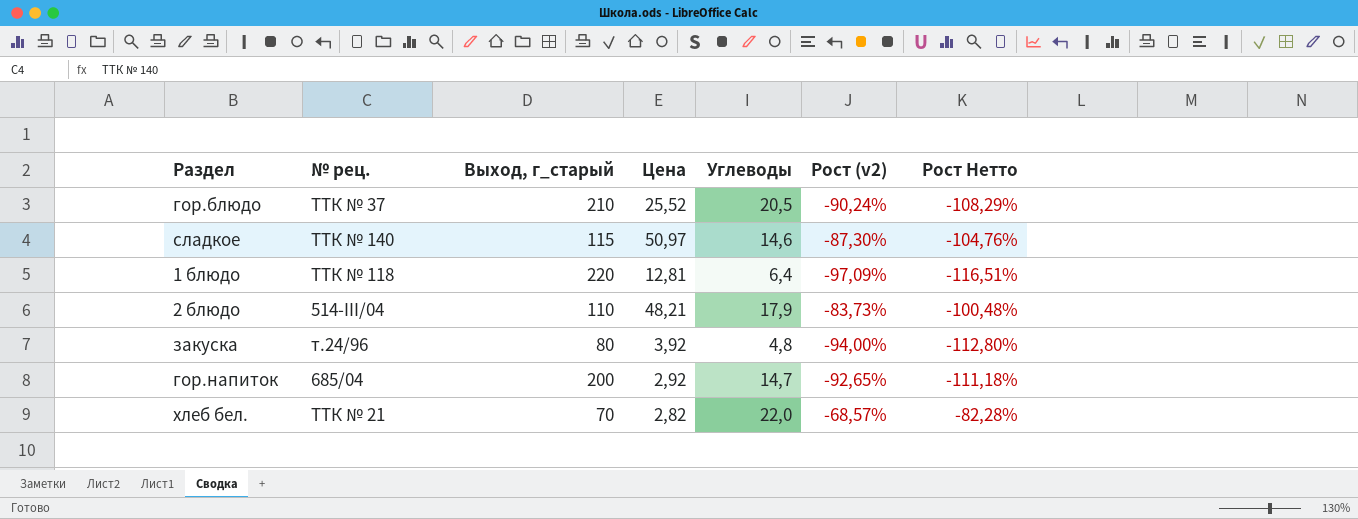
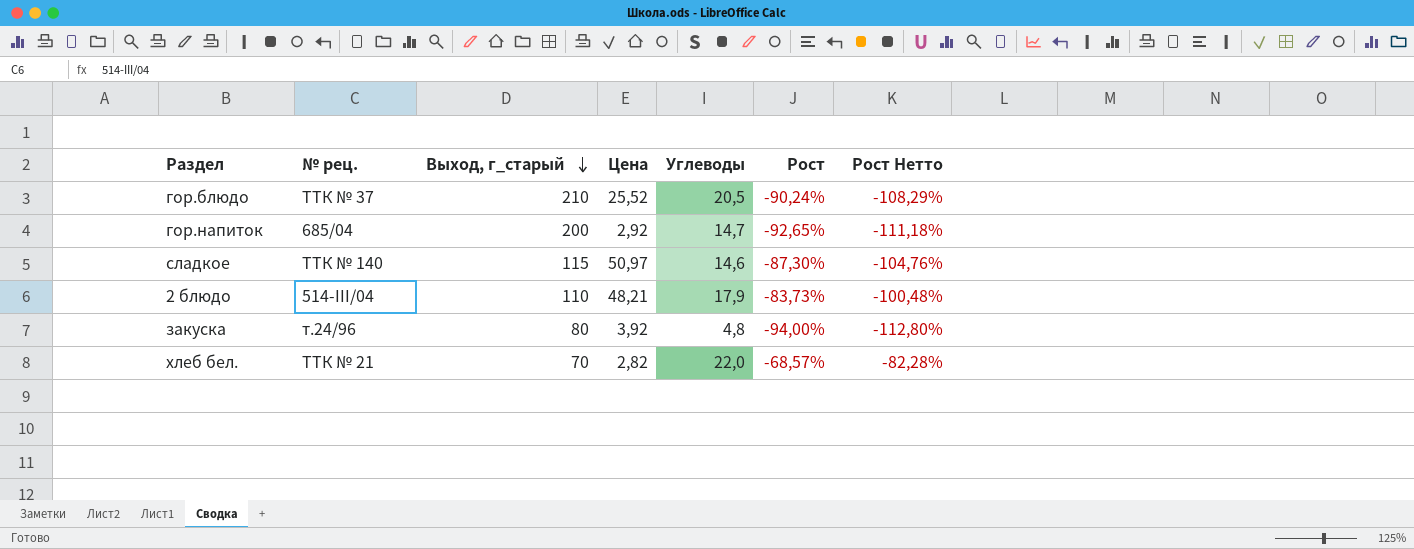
row order: none -> Выход, г_старый descending
column name: Рост (v2) -> Рост
row 1 блюдо: ТТК № 118 | 220 | 12,81 | 6,4 | -97,09% | -116,51% -> none

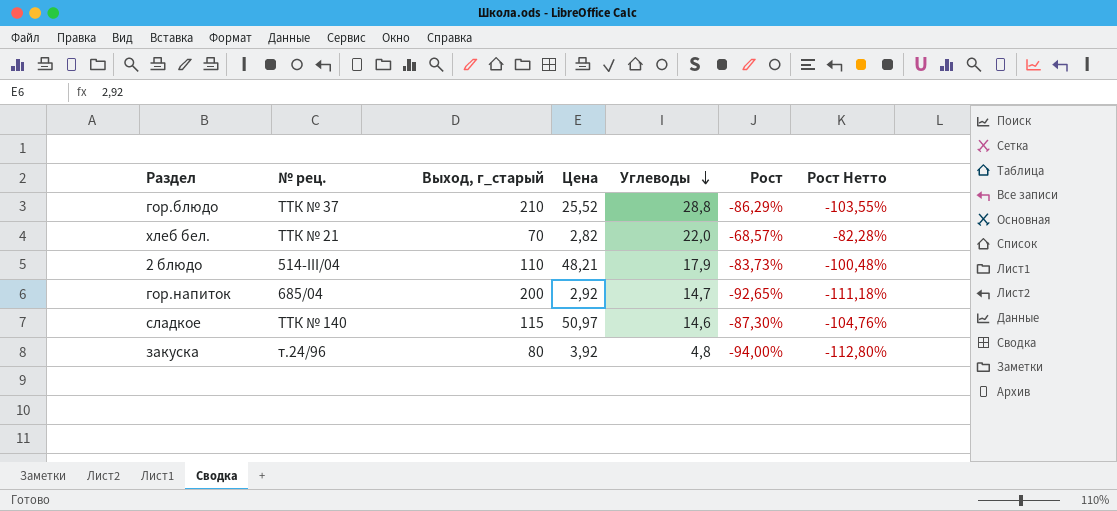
row order: Выход, г_старый descending -> Углеводы descending
гор.блюдо | Углеводы: 20,5 -> 28,8
гор.блюдо | Рост: -90,24% -> -86,29%
гор.блюдо | Рост Нетто: -108,29% -> -103,55%

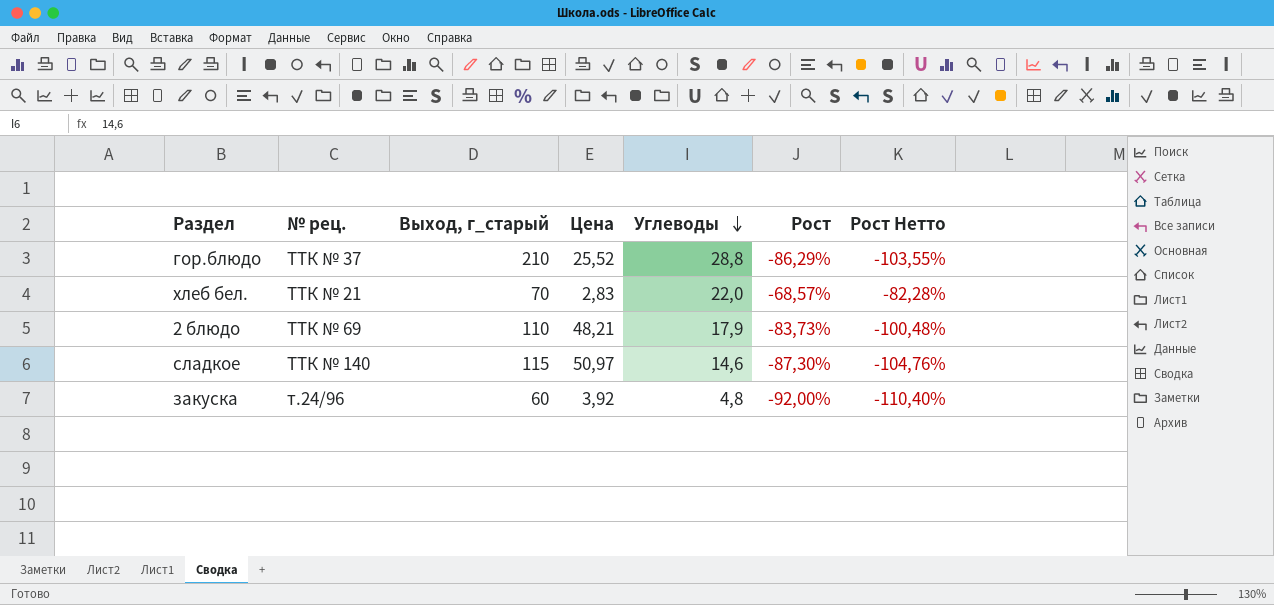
row гор.напиток: 685/04 | 200 | 2,92 | 14,7 | -92,65% | -111,18% -> none
хлеб бел. | Цена: 2,82 -> 2,83
2 блюдо | № рец.: 514-III/04 -> ТТК № 69
закуска | Выход, г_старый: 80 -> 60
закуска | Рост: -94,00% -> -92,00%
закуска | Рост Нетто: -112,80% -> -110,40%

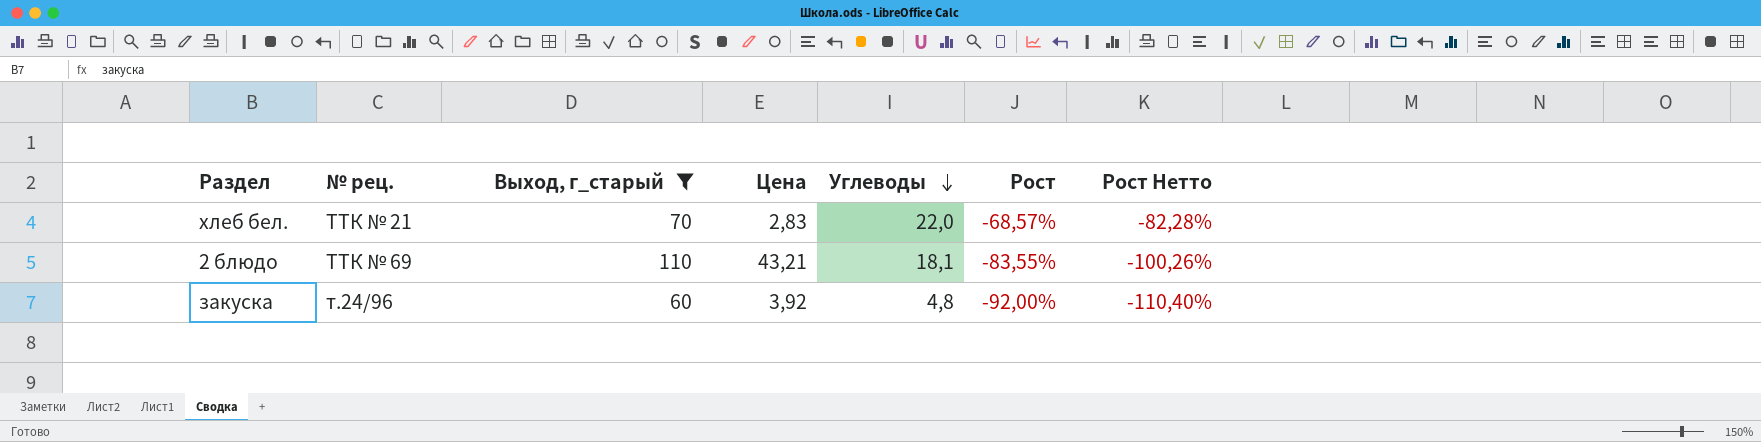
filter: none -> Выход, г_старый <= 110
2 блюдо | Цена: 48,21 -> 43,21
2 блюдо | Углеводы: 17,9 -> 18,1
2 блюдо | Рост: -83,73% -> -83,55%
2 блюдо | Рост Нетто: -100,48% -> -100,26%

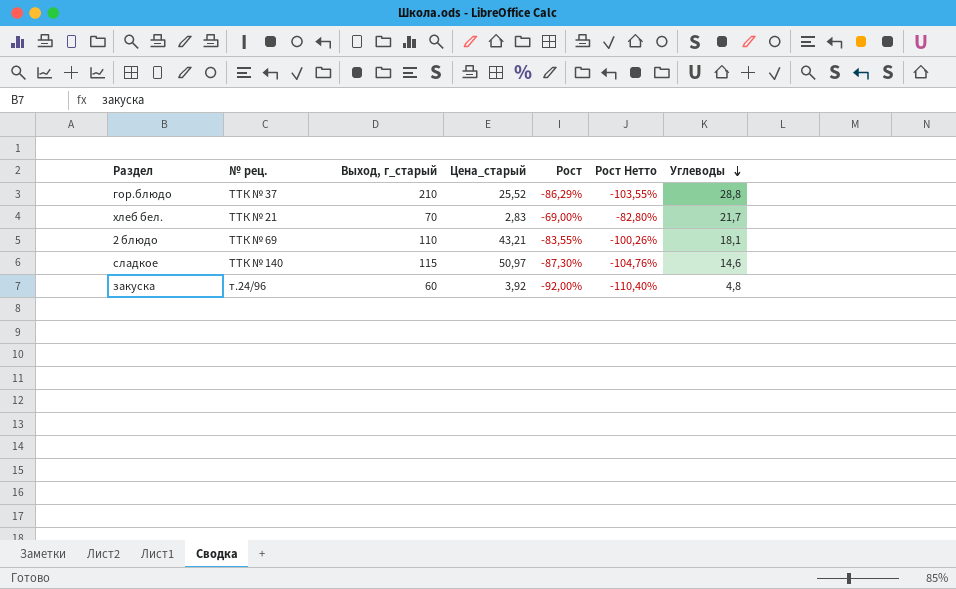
filter: Выход, г_старый <= 110 -> none
column name: Цена -> Цена_старый
column Углеводы | position: 5 -> 7
хлеб бел. | Рост: -68,57% -> -69,00%
хлеб бел. | Рост Нетто: -82,28% -> -82,80%
хлеб бел. | Углеводы: 22,0 -> 21,7

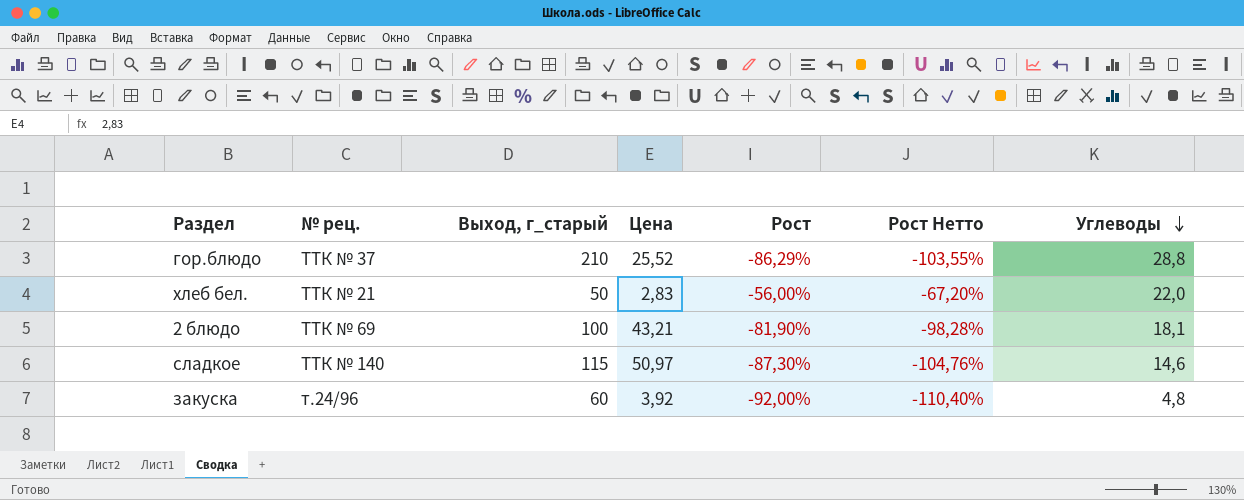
column name: Цена_старый -> Цена
хлеб бел. | Выход, г_старый: 70 -> 50
хлеб бел. | Рост: -69,00% -> -56,00%
хлеб бел. | Рост Нетто: -82,80% -> -67,20%
хлеб бел. | Углеводы: 21,7 -> 22,0
2 блюдо | Выход, г_старый: 110 -> 100
2 блюдо | Рост: -83,55% -> -81,90%
2 блюдо | Рост Нетто: -100,26% -> -98,28%

